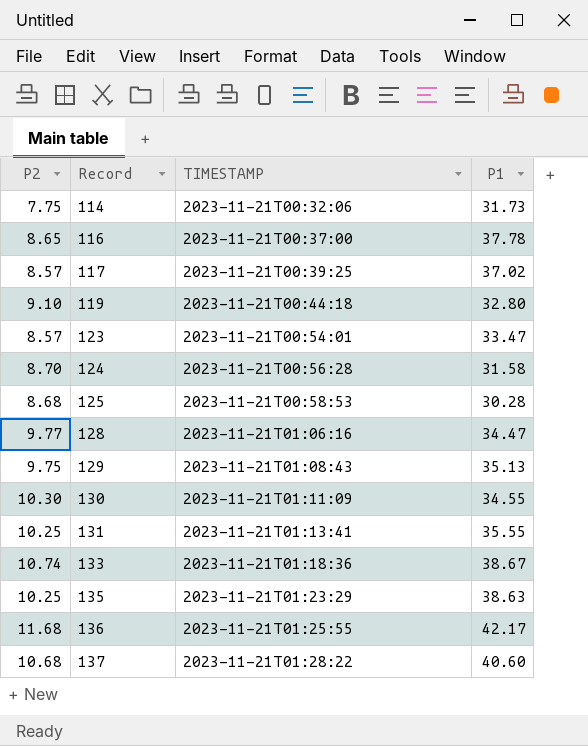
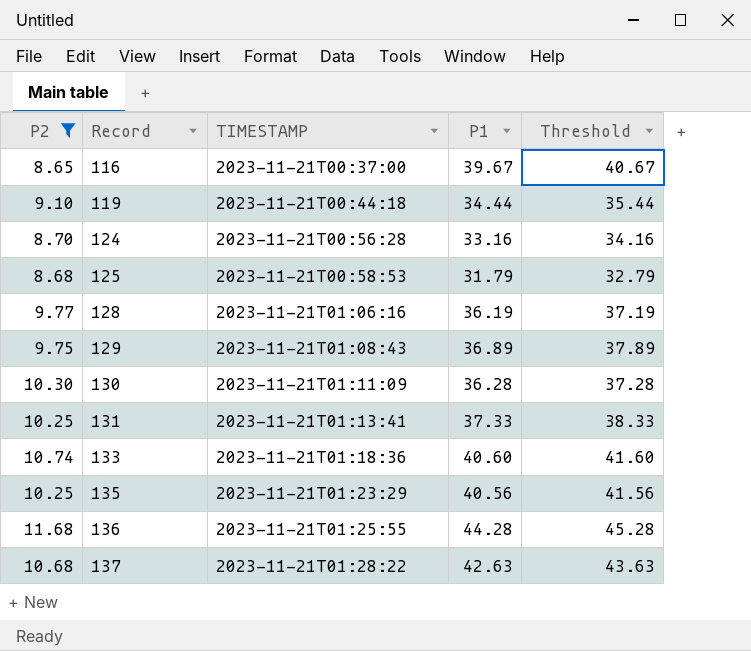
filter: none -> P2 >= 8.65
column Threshold | formula: none -> [P1] + 1
116 | P1: 37.78 -> 39.67
119 | P1: 32.80 -> 34.44
124 | P1: 31.58 -> 33.16
125 | P1: 30.28 -> 31.79
128 | P1: 34.47 -> 36.19
129 | P1: 35.13 -> 36.89
130 | P1: 34.55 -> 36.28
131 | P1: 35.55 -> 37.33
133 | P1: 38.67 -> 40.60
135 | P1: 38.63 -> 40.56
136 | P1: 42.17 -> 44.28
137 | P1: 40.60 -> 42.63

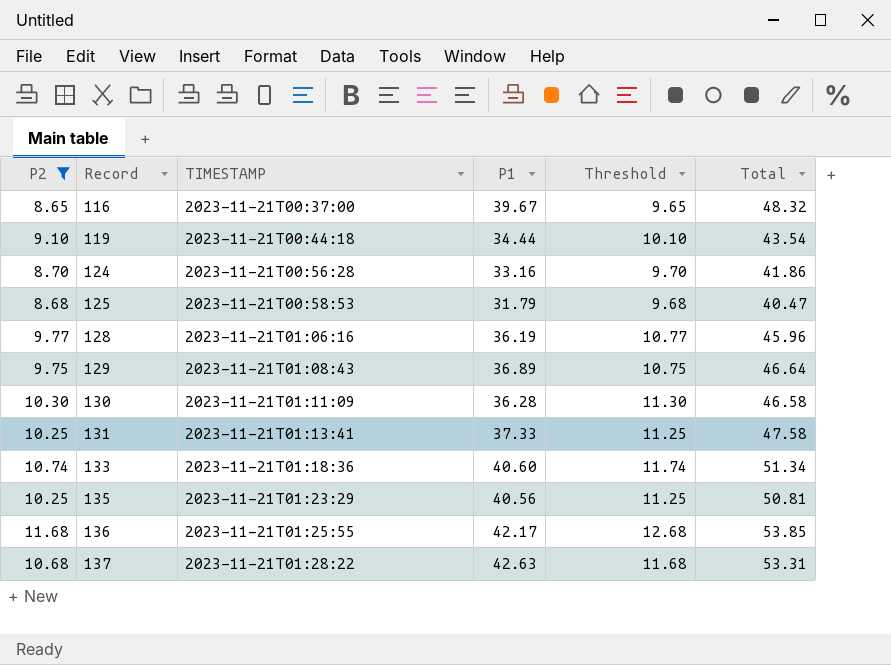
column Threshold | formula: [P1] + 1 -> [P2] + 1
column Total | formula: none -> [P2] + [P1]
136 | P1: 44.28 -> 42.17

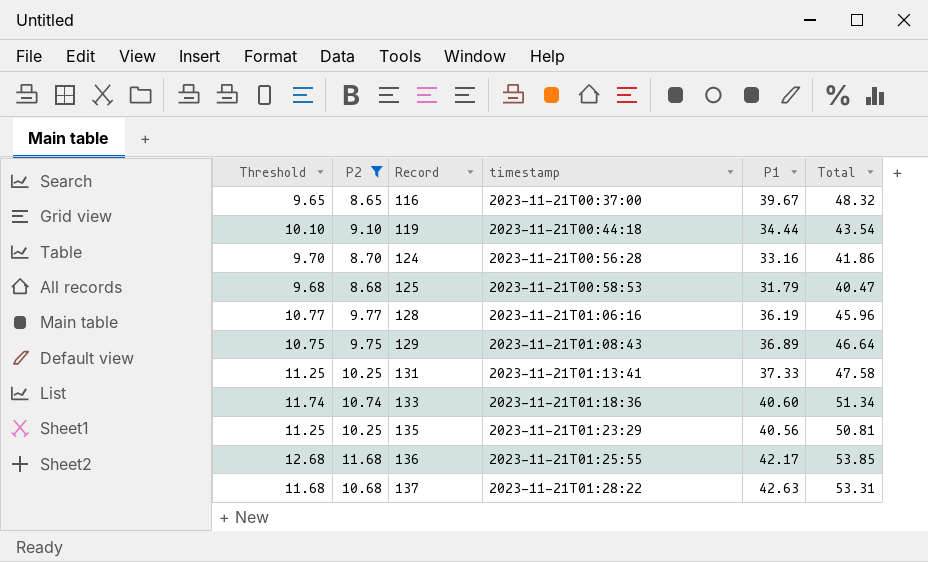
column Threshold | position: 5 -> 1
column name: TIMESTAMP -> timestamp
row 130: 10.30 | 2023-11-21T01:11:09 | 36.28 | 11.30 | 46.58 -> none

